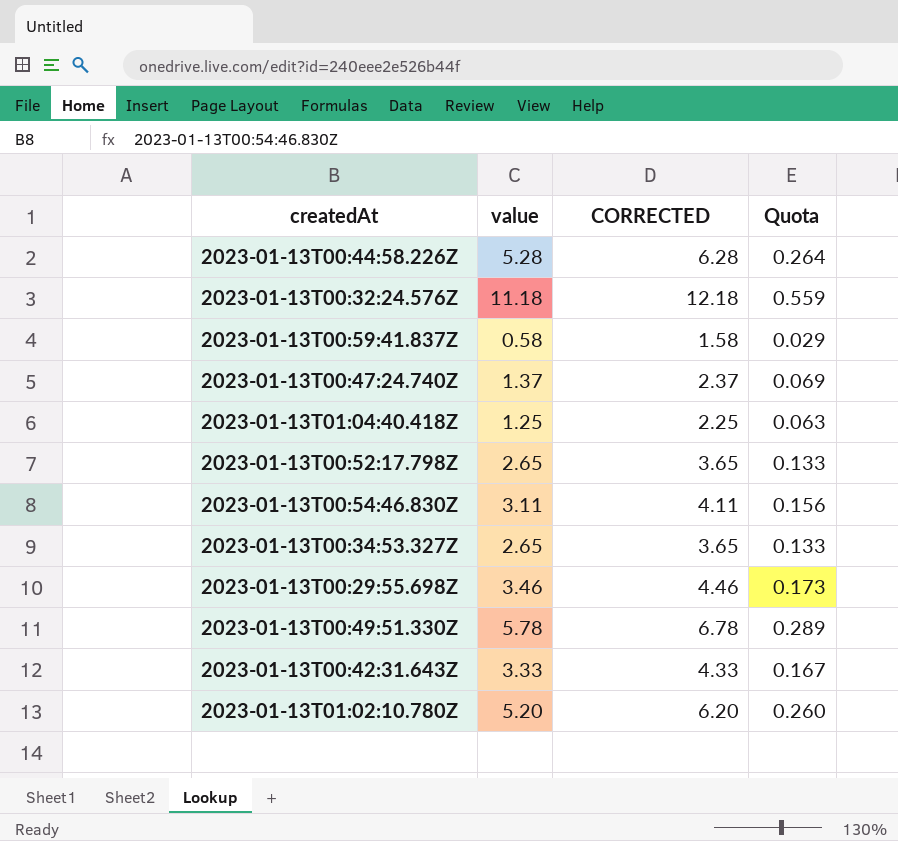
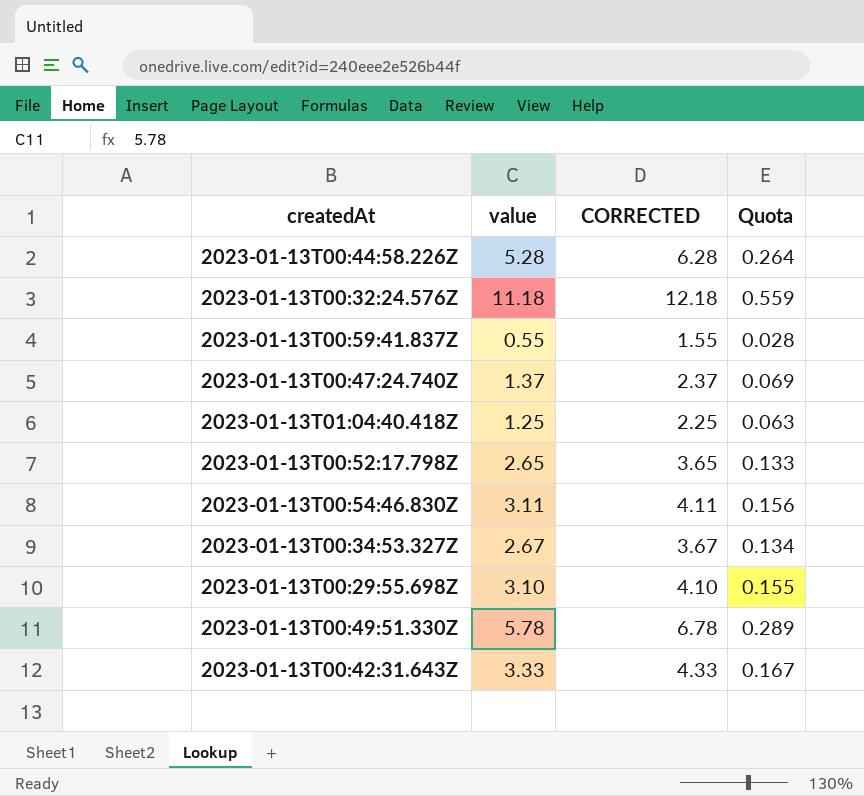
row 2023-01-13T01:02:10.780Z: 5.20 | 6.20 | 0.260 -> none
2023-01-13T00:59:41.837Z | value: 0.58 -> 0.55
2023-01-13T00:59:41.837Z | CORRECTED: 1.58 -> 1.55
2023-01-13T00:59:41.837Z | Quota: 0.029 -> 0.028
2023-01-13T00:34:53.327Z | value: 2.65 -> 2.67
2023-01-13T00:34:53.327Z | CORRECTED: 3.65 -> 3.67
2023-01-13T00:34:53.327Z | Quota: 0.133 -> 0.134
2023-01-13T00:29:55.698Z | value: 3.46 -> 3.10
2023-01-13T00:29:55.698Z | CORRECTED: 4.46 -> 4.10
2023-01-13T00:29:55.698Z | Quota: 0.173 -> 0.155

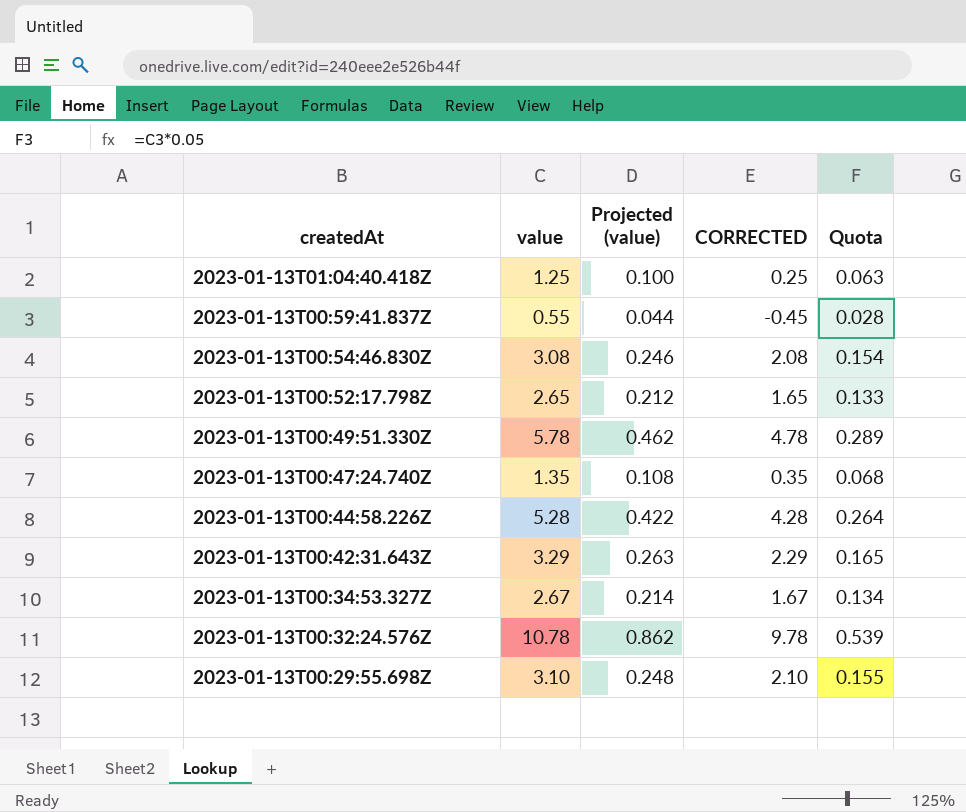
row order: none -> createdAt descending
column Projected (value) | formula: none -> [value] * 0.08
column CORRECTED | formula: [value] + 1 -> [value] - 1
2023-01-13T00:54:46.830Z | value: 3.11 -> 3.08
2023-01-13T00:54:46.830Z | Quota: 0.156 -> 0.154
2023-01-13T00:47:24.740Z | value: 1.37 -> 1.35
2023-01-13T00:47:24.740Z | Quota: 0.069 -> 0.068
2023-01-13T00:42:31.643Z | value: 3.33 -> 3.29
2023-01-13T00:42:31.643Z | Quota: 0.167 -> 0.165
2023-01-13T00:32:24.576Z | value: 11.18 -> 10.78
2023-01-13T00:32:24.576Z | Quota: 0.559 -> 0.539

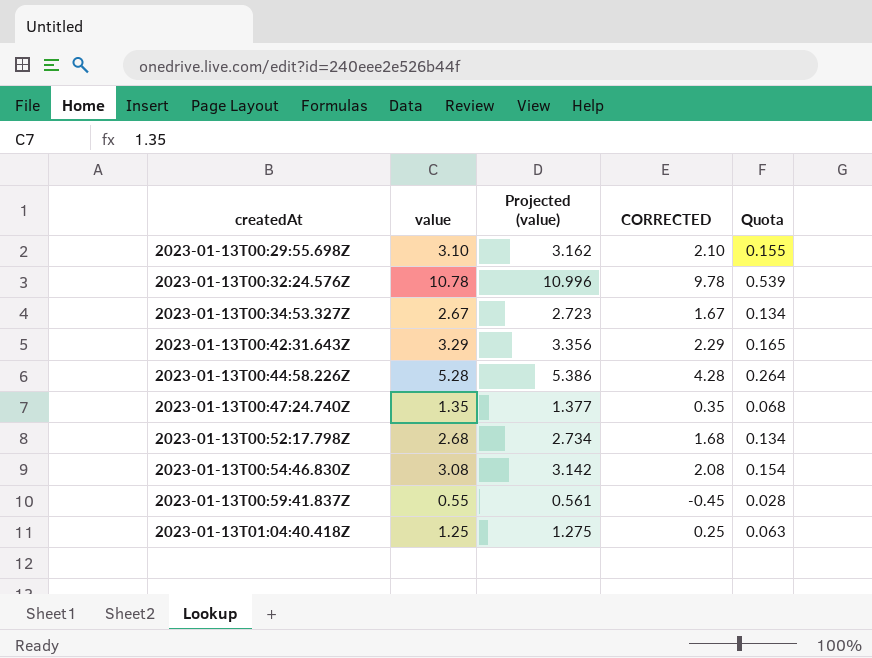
row order: createdAt descending -> createdAt ascending
column Projected (value) | formula: [value] * 0.08 -> [value] * 1.02
row 2023-01-13T00:49:51.330Z: 5.78 | 0.462 | 4.78 | 0.289 -> none
2023-01-13T00:52:17.798Z | value: 2.65 -> 2.68
2023-01-13T00:52:17.798Z | CORRECTED: 1.65 -> 1.68
2023-01-13T00:52:17.798Z | Quota: 0.133 -> 0.134

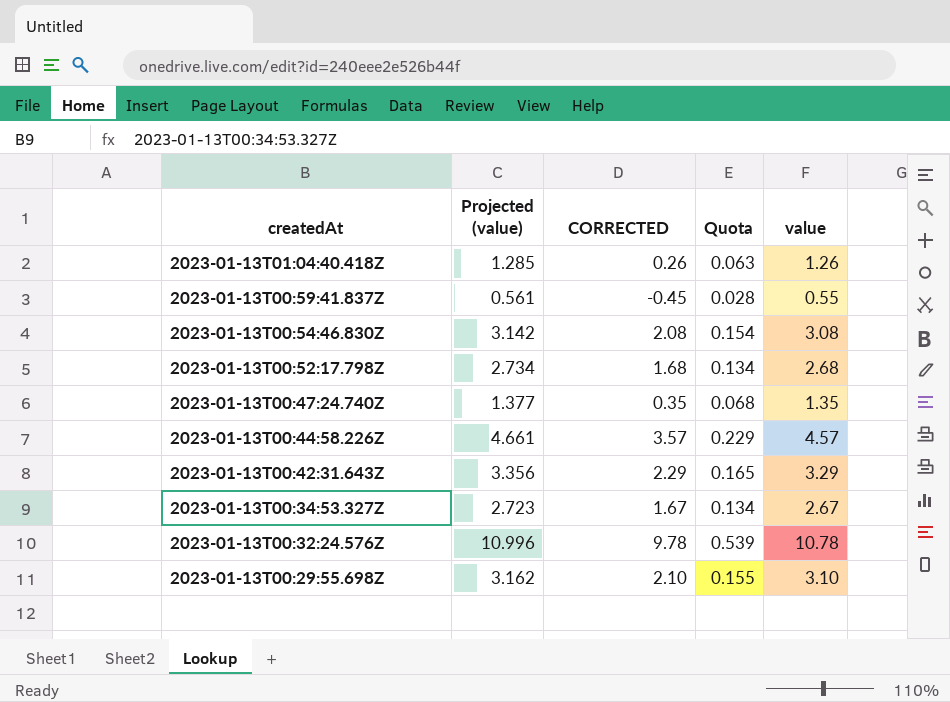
row order: createdAt ascending -> createdAt descending
column value | position: 2 -> 5
2023-01-13T01:04:40.418Z | Projected (value): 1.275 -> 1.285
2023-01-13T01:04:40.418Z | CORRECTED: 0.25 -> 0.26
2023-01-13T01:04:40.418Z | value: 1.25 -> 1.26
2023-01-13T00:44:58.226Z | Projected (value): 5.386 -> 4.661
2023-01-13T00:44:58.226Z | CORRECTED: 4.28 -> 3.57
2023-01-13T00:44:58.226Z | Quota: 0.264 -> 0.229
2023-01-13T00:44:58.226Z | value: 5.28 -> 4.57

